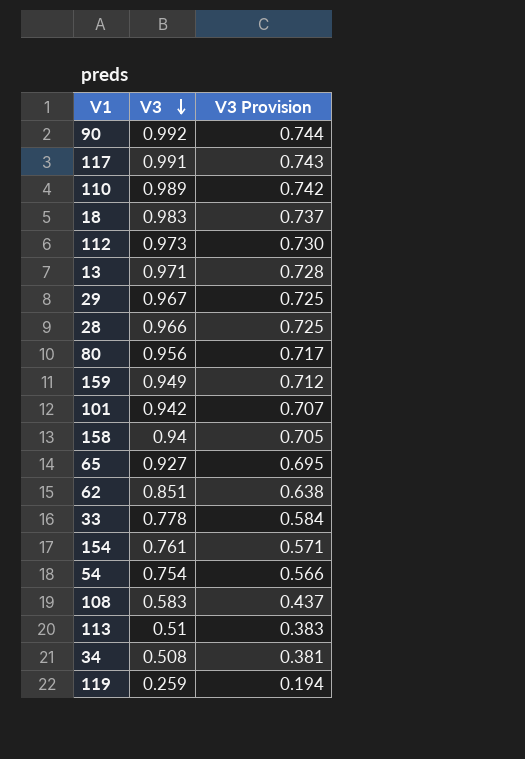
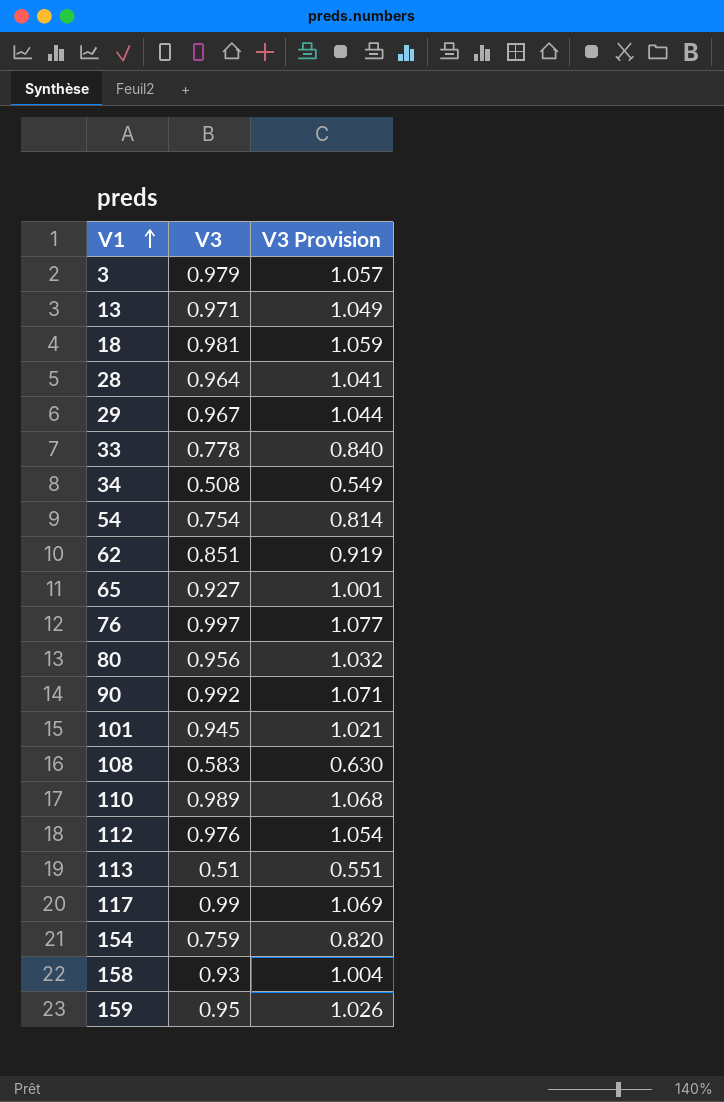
row order: V3 descending -> V1 ascending
column V3 Provision | formula: [V3] * 0.75 -> [V3] * 1.08
row 119: 0.259 | 0.194 -> none
row 3: none -> 0.979 | 1.057
18 | V3: 0.983 -> 0.981
28 | V3: 0.966 -> 0.964
row 76: none -> 0.997 | 1.077
101 | V3: 0.942 -> 0.945
112 | V3: 0.973 -> 0.976
117 | V3: 0.991 -> 0.99
154 | V3: 0.761 -> 0.759
158 | V3: 0.94 -> 0.93
159 | V3: 0.949 -> 0.95

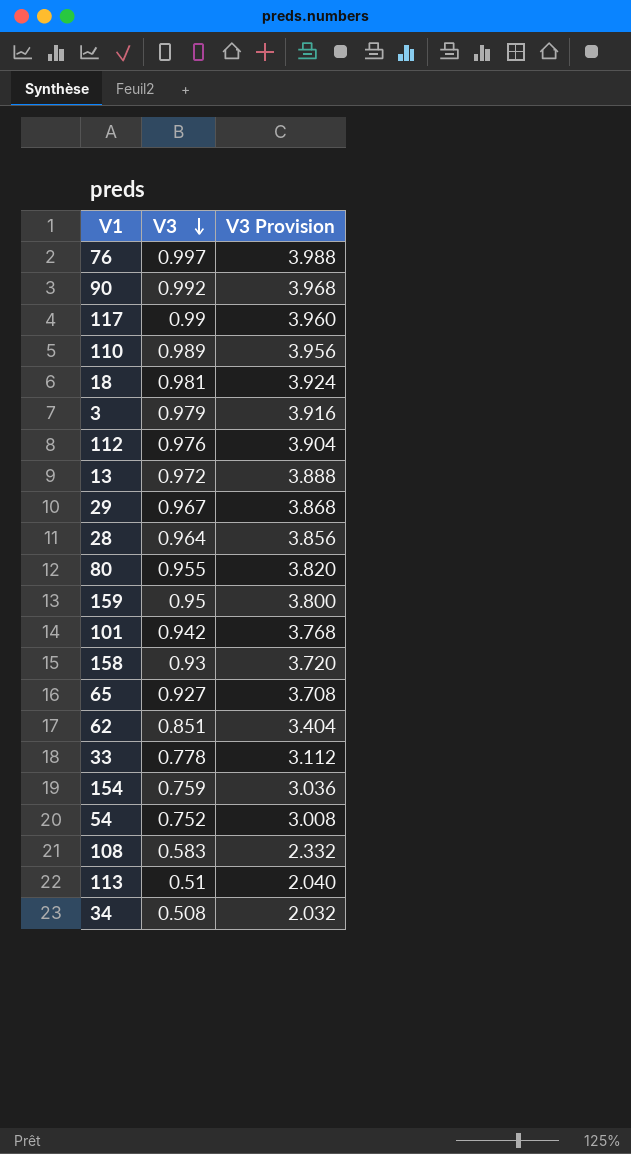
row order: V1 ascending -> V3 descending
column V3 Provision | formula: [V3] * 1.08 -> [V3] * 4
13 | V3: 0.971 -> 0.972
80 | V3: 0.956 -> 0.955
101 | V3: 0.945 -> 0.942
54 | V3: 0.754 -> 0.752

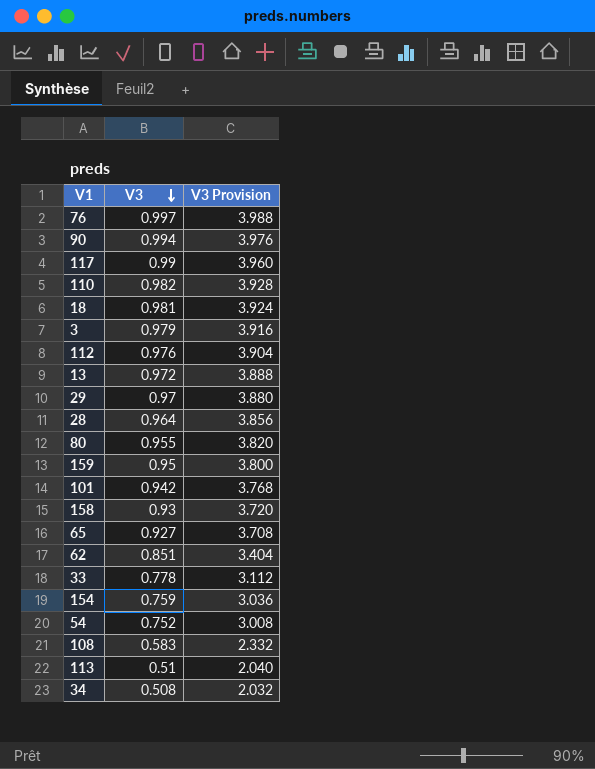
90 | V3: 0.992 -> 0.994
90 | V3 Provision: 3.968 -> 3.976
110 | V3: 0.989 -> 0.982
110 | V3 Provision: 3.956 -> 3.928
29 | V3: 0.967 -> 0.97
29 | V3 Provision: 3.868 -> 3.880

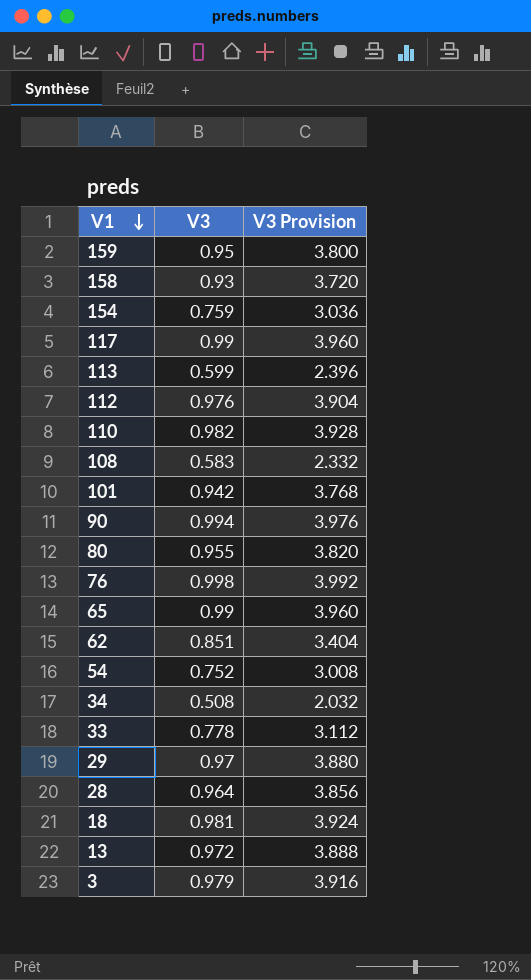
row order: V3 descending -> V1 descending
113 | V3: 0.51 -> 0.599
113 | V3 Provision: 2.040 -> 2.396
76 | V3: 0.997 -> 0.998
76 | V3 Provision: 3.988 -> 3.992
65 | V3: 0.927 -> 0.99
65 | V3 Provision: 3.708 -> 3.960

